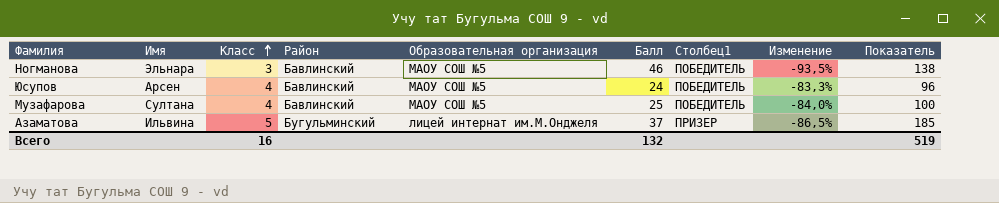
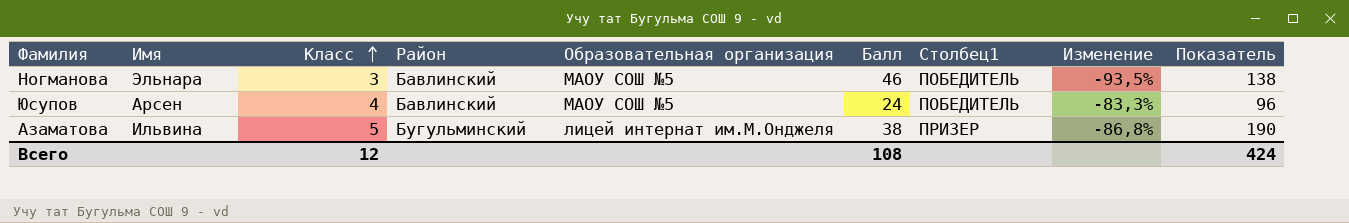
row Музафарова: Султана | 4 | Бавлинский | МАОУ СОШ №5 | 25 | ПОБЕДИТЕЛЬ | -84,0% | 100 -> none
Азаматова | Балл: 37 -> 38
Азаматова | Изменение: -86,5% -> -86,8%
Азаматова | Показатель: 185 -> 190
Всего | Класс: 16 -> 12
Всего | Балл: 132 -> 108
Всего | Показатель: 519 -> 424

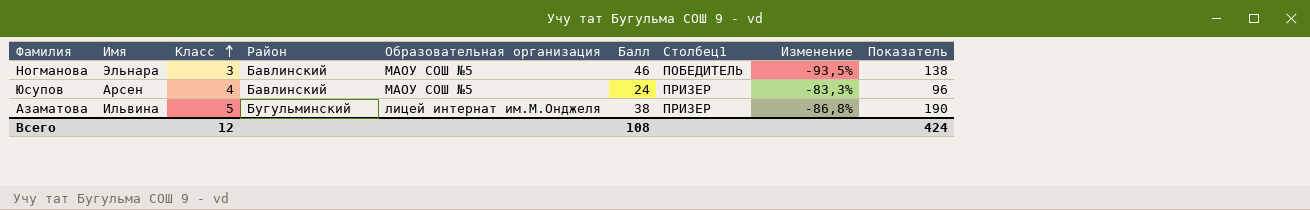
Юсупов | Столбец1: ПОБЕДИТЕЛЬ -> ПРИЗЕР

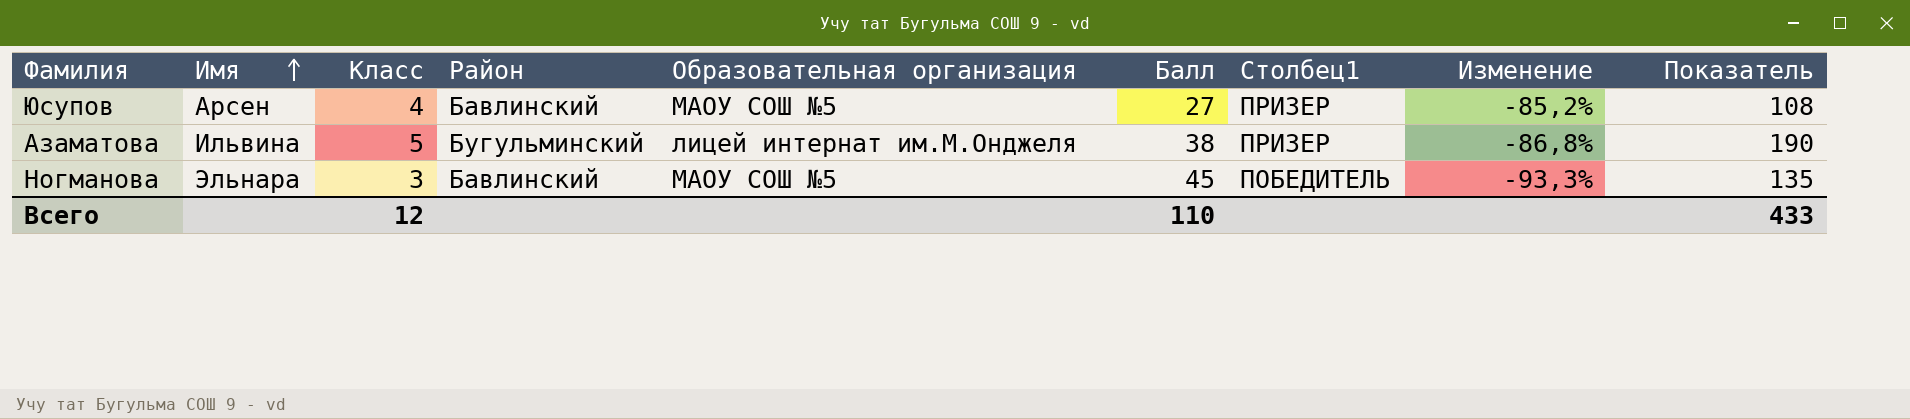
row order: Класс ascending -> Имя ascending
Юсупов | Балл: 24 -> 27
Юсупов | Изменение: -83,3% -> -85,2%
Юсупов | Показатель: 96 -> 108
Ногманова | Балл: 46 -> 45
Ногманова | Изменение: -93,5% -> -93,3%
Ногманова | Показатель: 138 -> 135
Всего | Балл: 108 -> 110
Всего | Показатель: 424 -> 433

